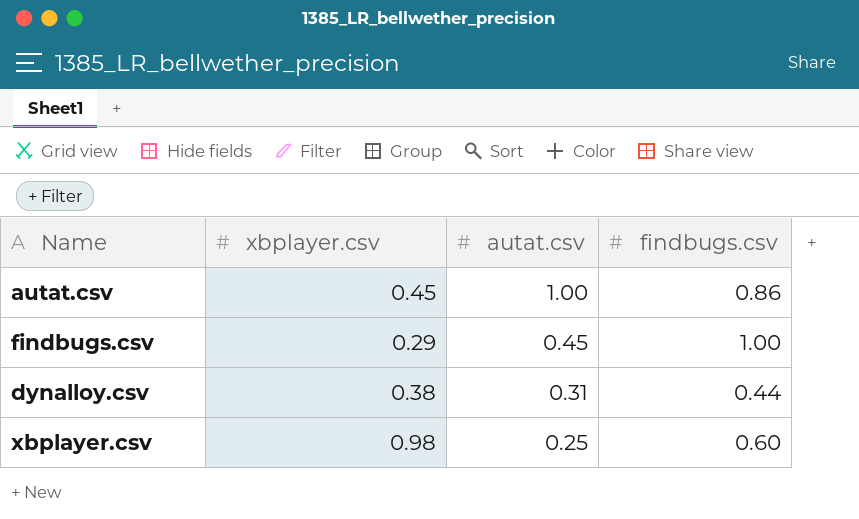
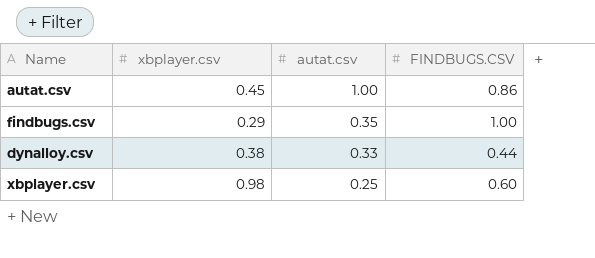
column name: findbugs.csv -> FINDBUGS.CSV
findbugs.csv | autat.csv: 0.45 -> 0.35
dynalloy.csv | autat.csv: 0.31 -> 0.33

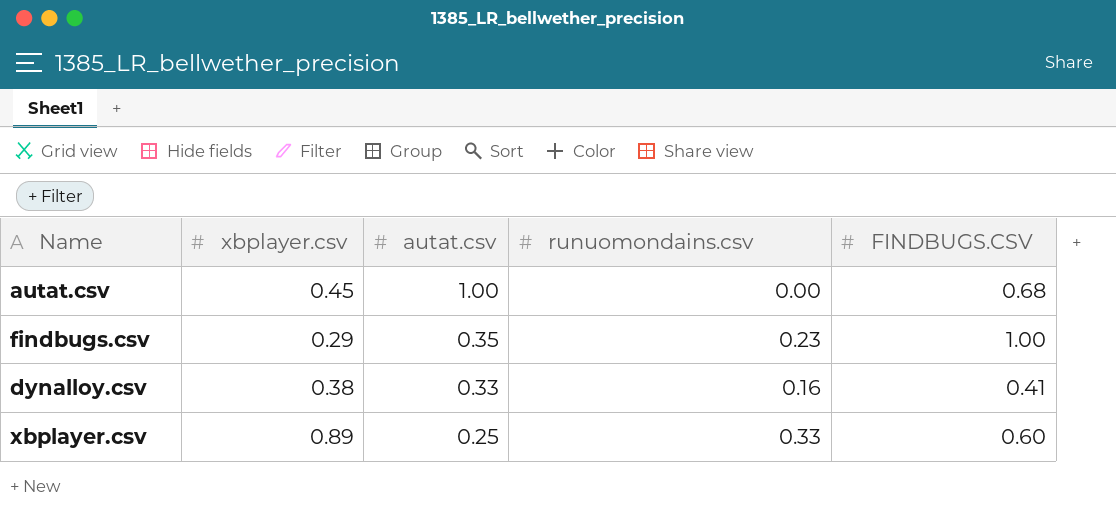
column runuomondains.csv | position: none -> 4
autat.csv | FINDBUGS.CSV: 0.86 -> 0.68
dynalloy.csv | FINDBUGS.CSV: 0.44 -> 0.41
xbplayer.csv | xbplayer.csv: 0.98 -> 0.89

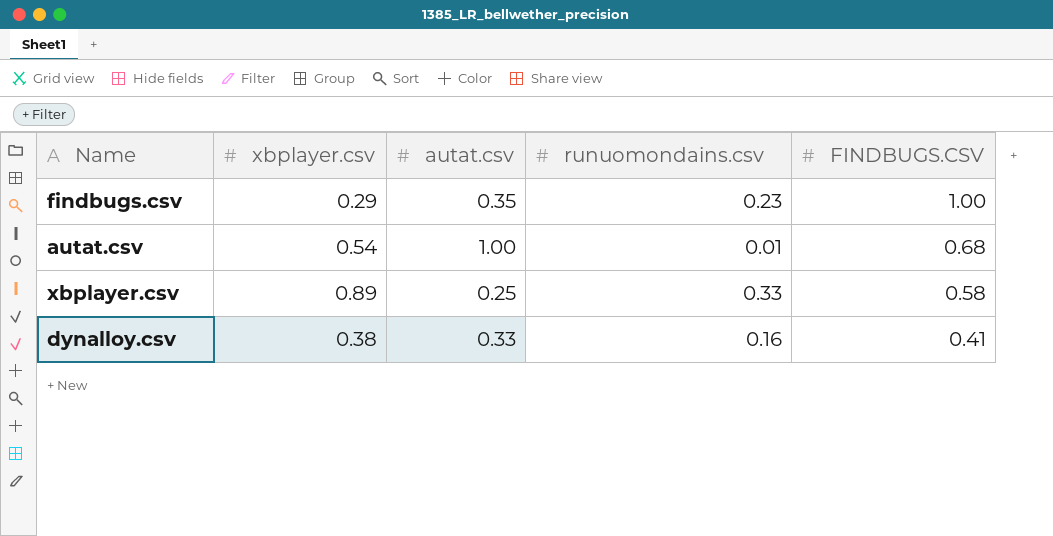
row order: autat.csv descending -> FINDBUGS.CSV descending
autat.csv | xbplayer.csv: 0.45 -> 0.54
autat.csv | runuomondains.csv: 0.00 -> 0.01
xbplayer.csv | FINDBUGS.CSV: 0.60 -> 0.58

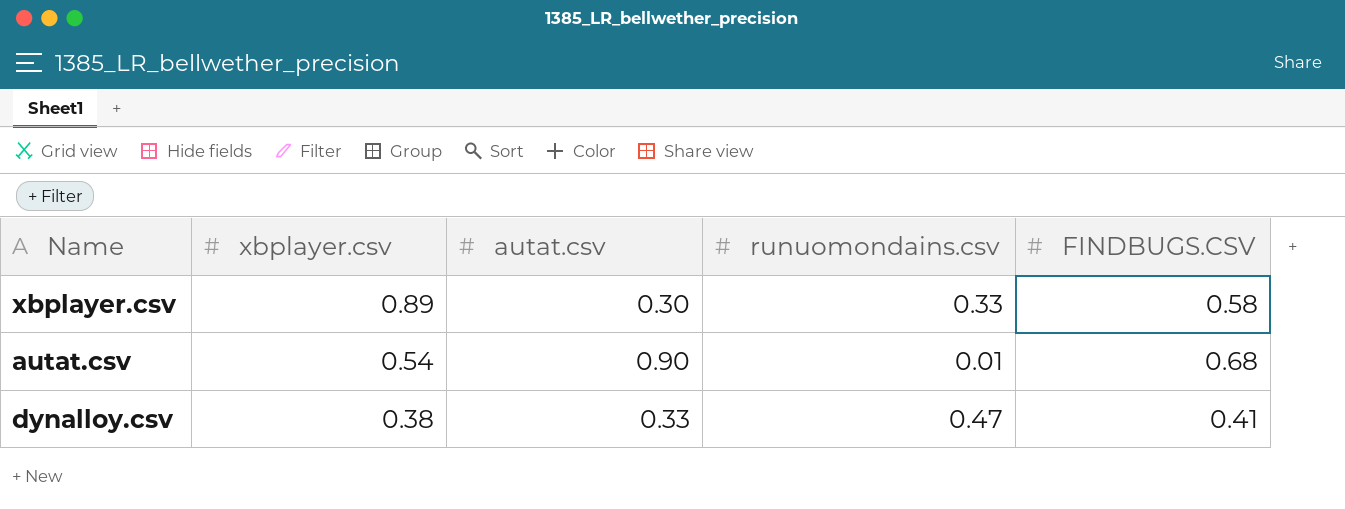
row order: FINDBUGS.CSV descending -> xbplayer.csv descending
row findbugs.csv: 0.29 | 0.35 | 0.23 | 1.00 -> none
xbplayer.csv | autat.csv: 0.25 -> 0.30
autat.csv | autat.csv: 1.00 -> 0.90
dynalloy.csv | runuomondains.csv: 0.16 -> 0.47

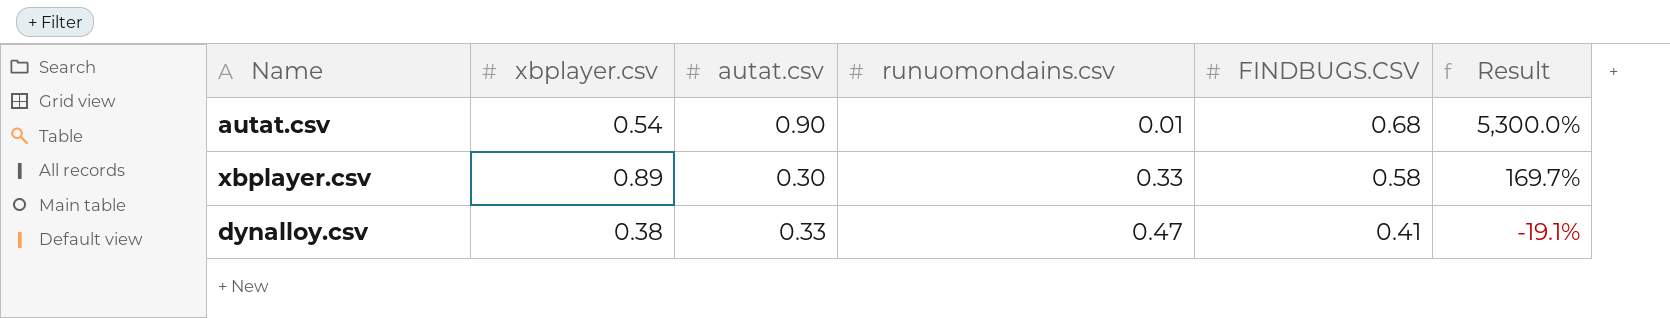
row order: xbplayer.csv descending -> runuomondains.csv ascending
column Result | formula: none -> ([xbplayer.csv] - [runuomondains.csv]) / [runuomondains.csv]

